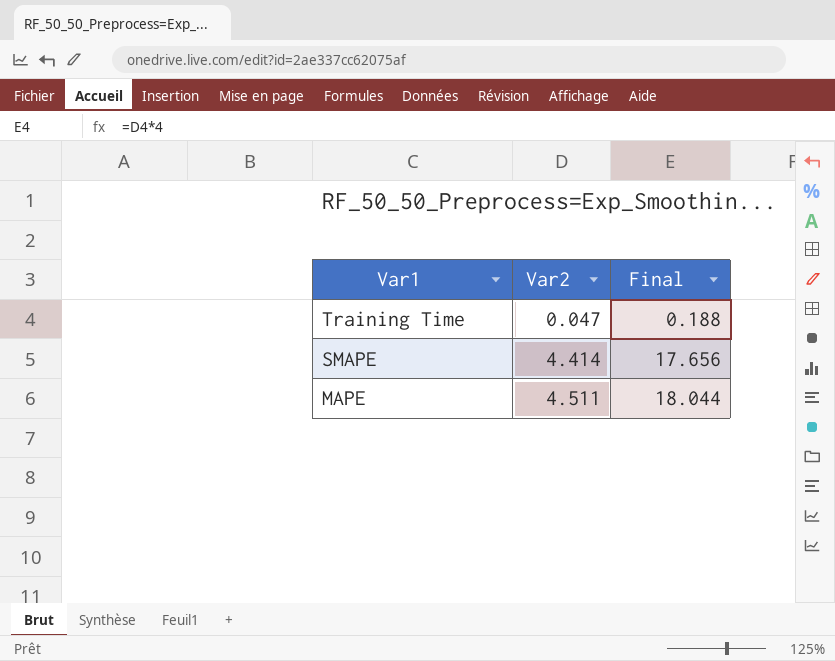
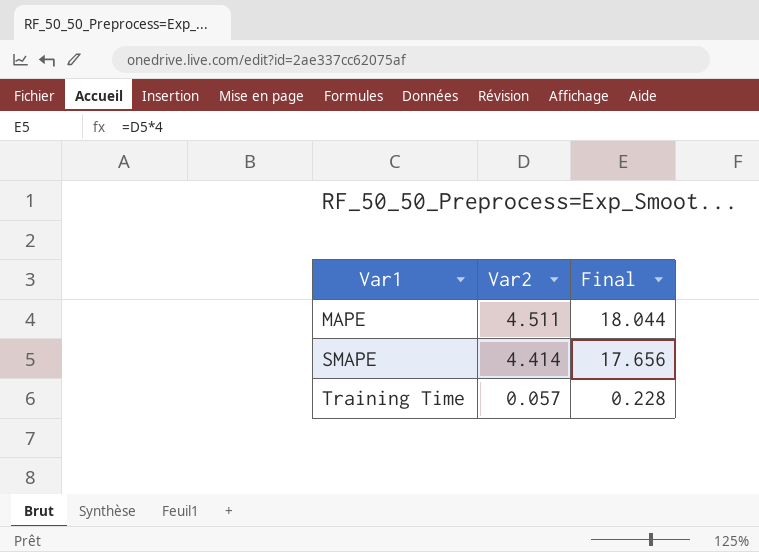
row order: Var1 descending -> Var1 ascending
Training Time | Var2: 0.047 -> 0.057
Training Time | Final: 0.188 -> 0.228

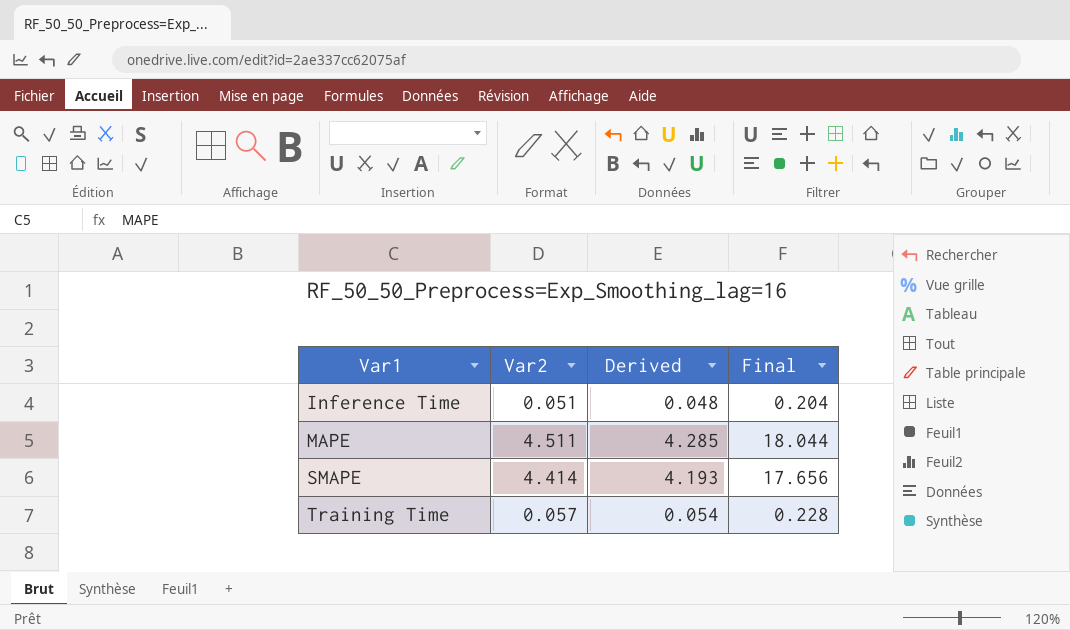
column Derived | formula: none -> [Var2] * 0.95
row Inference Time: none -> 0.051 | 0.048 | 0.204

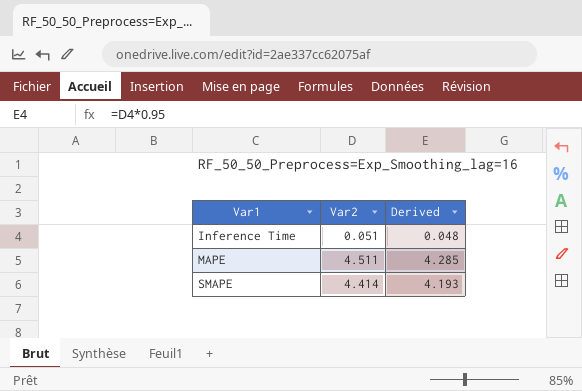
column Final | formula: [Var2] * 4 -> none
row Training Time: 0.057 | 0.054 | 0.228 -> none

